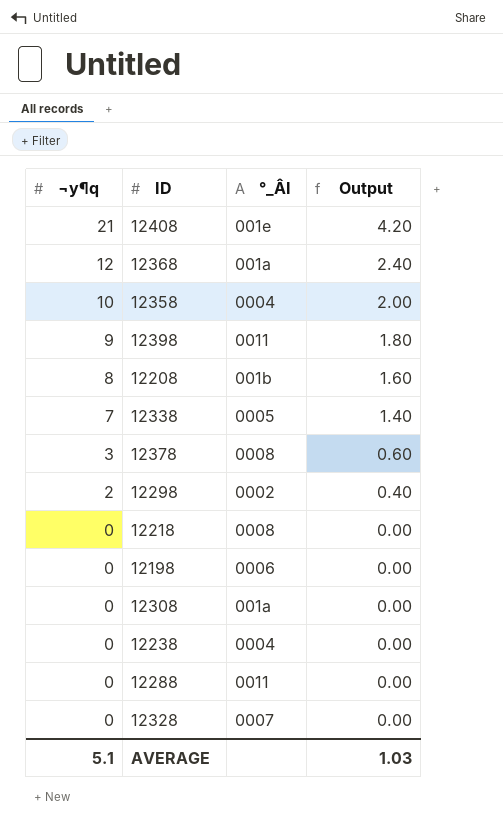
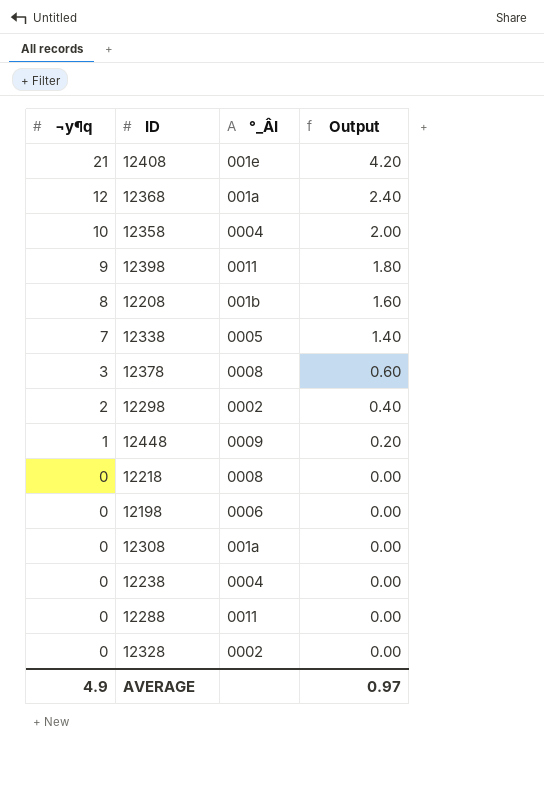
row 12448: none -> 1 | 0009 | 0.20
12328 | °_ÂI: 0007 -> 0002
AVERAGE | ¬y¶q: 5.1 -> 4.9
AVERAGE | Output: 1.03 -> 0.97

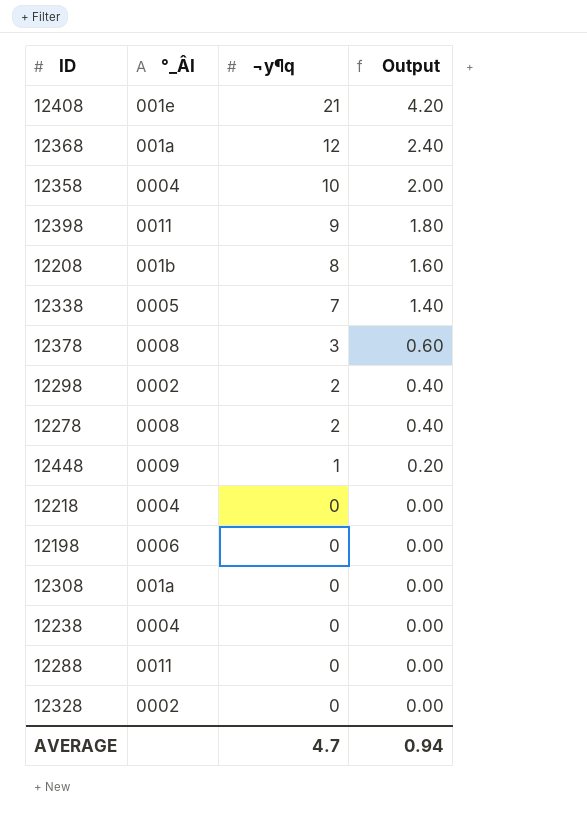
column ¬y¶q | position: 1 -> 3
row 12278: none -> 0008 | 2 | 0.40
12218 | °_ÂI: 0008 -> 0004
AVERAGE | ¬y¶q: 4.9 -> 4.7
AVERAGE | Output: 0.97 -> 0.94

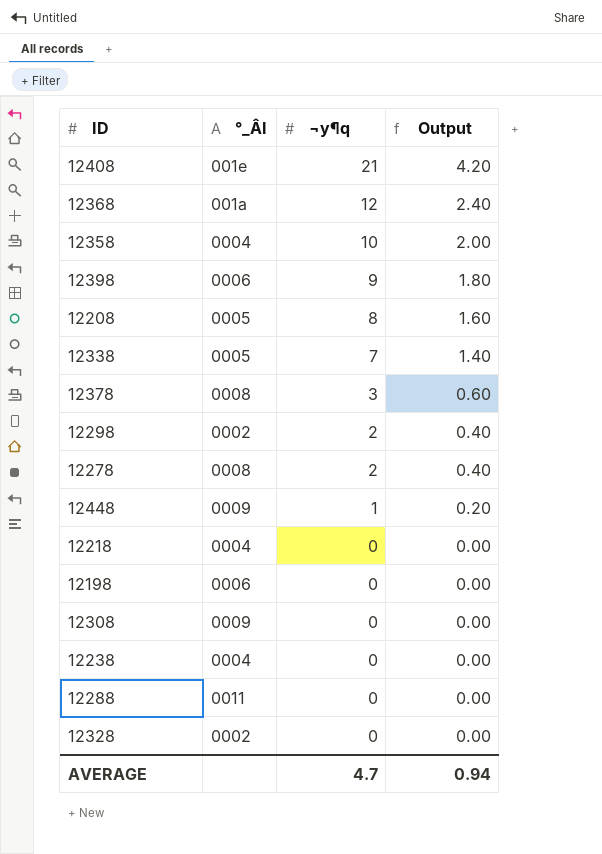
12398 | °_ÂI: 0011 -> 0006
12208 | °_ÂI: 001b -> 0005
12308 | °_ÂI: 001a -> 0009

